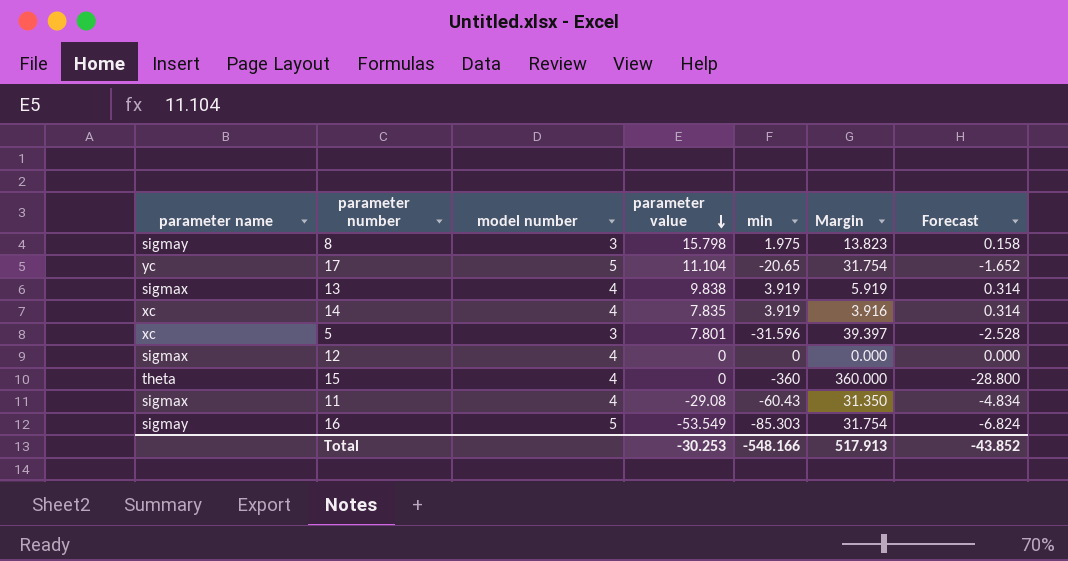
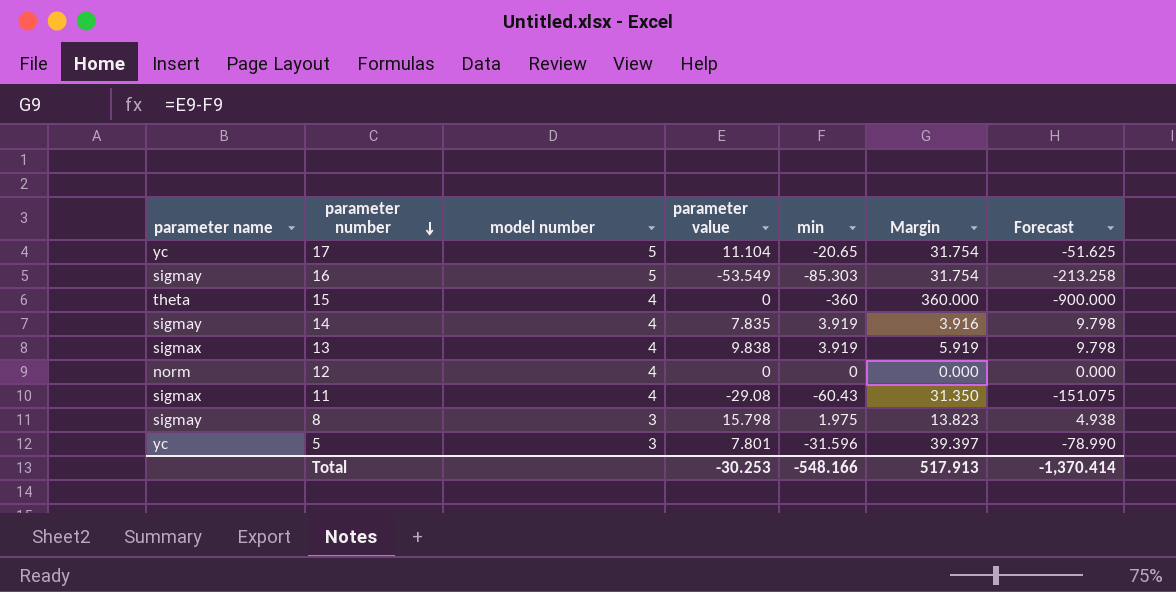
row order: parameter value descending -> parameter number descending
column Forecast | formula: [min] * 0.08 -> [min] * 2.5
14 | parameter name: xc -> sigmay
12 | parameter name: sigmax -> norm
5 | parameter name: xc -> yc
Total | Forecast: -43.852 -> -1,370.414

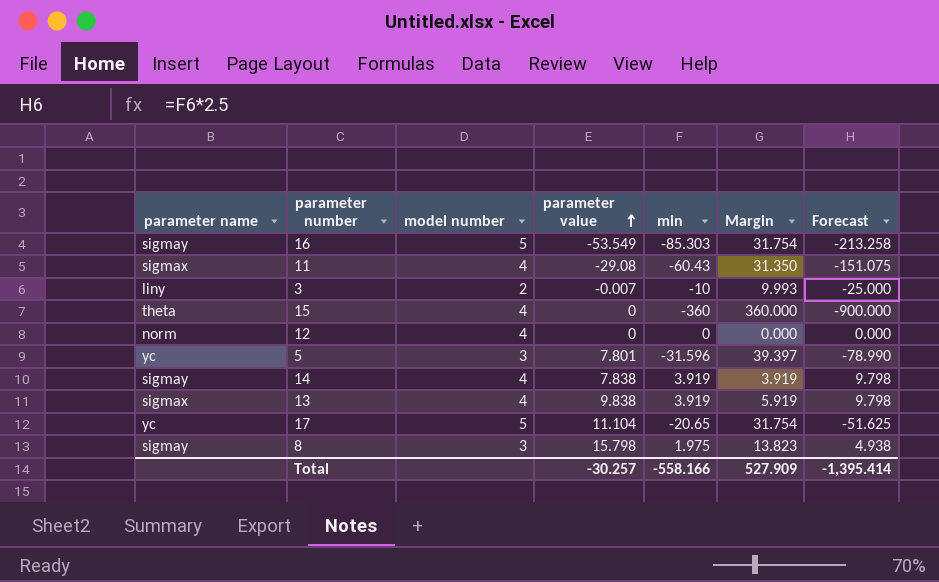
row order: parameter number descending -> parameter value ascending
row 3: none -> liny | 2 | -0.007 | -10 | 9.993 | -25.000
14 | parameter value: 7.835 -> 7.838
14 | Margin: 3.916 -> 3.919
Total | parameter value: -30.253 -> -30.257
Total | min: -548.166 -> -558.166
Total | Margin: 517.913 -> 527.909
Total | Forecast: -1,370.414 -> -1,395.414

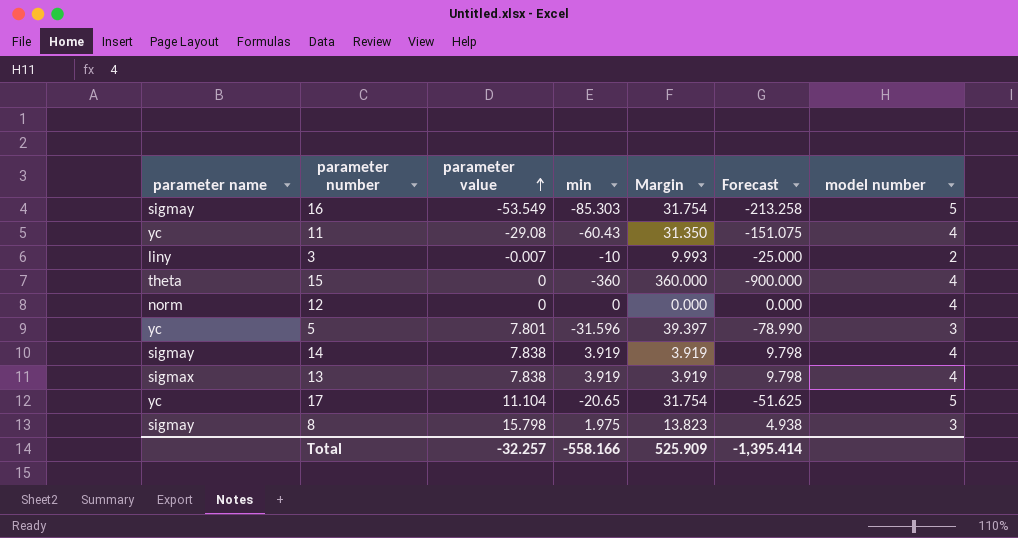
column model number | position: 3 -> 7
11 | parameter name: sigmax -> yc
13 | parameter value: 9.838 -> 7.838
13 | Margin: 5.919 -> 3.919
Total | parameter value: -30.257 -> -32.257
Total | Margin: 527.909 -> 525.909

